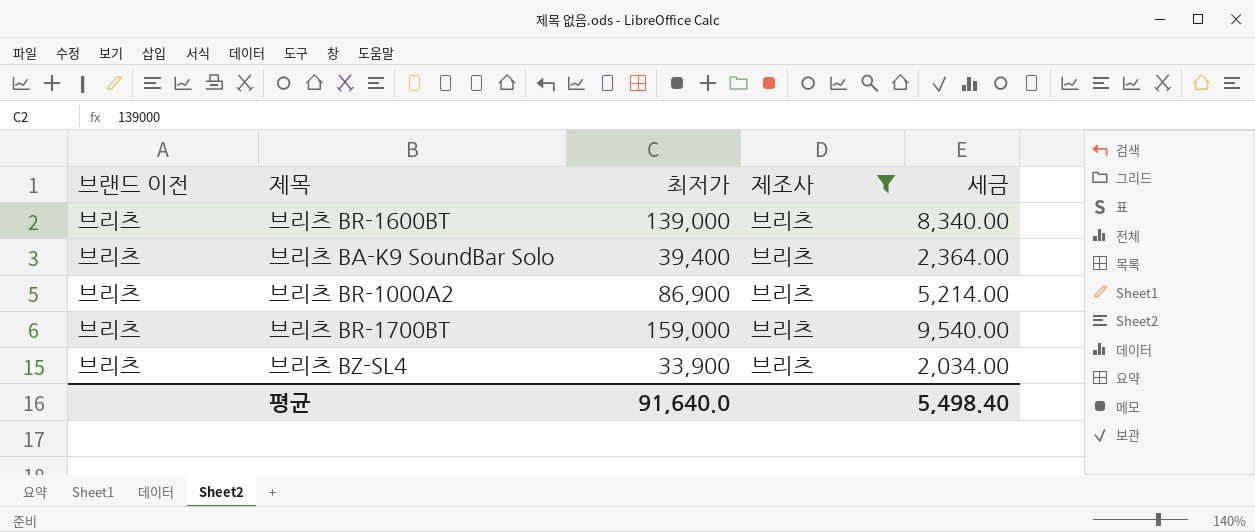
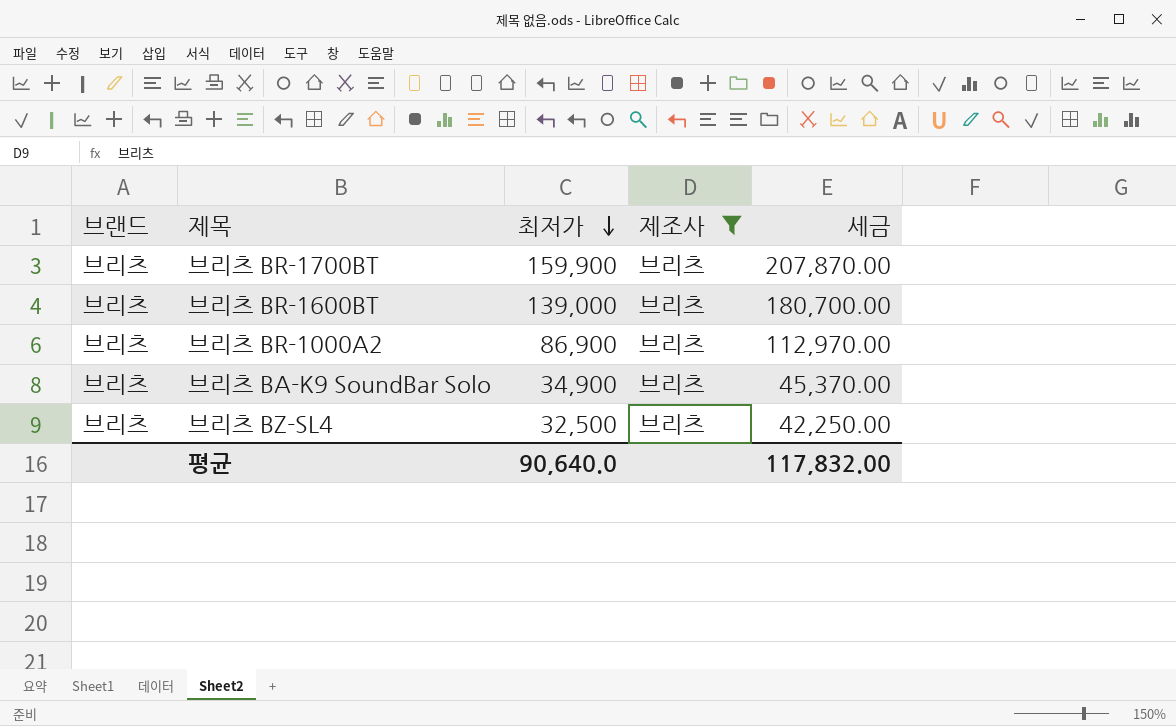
row order: none -> 최저가 descending
column name: 브랜드 이전 -> 브랜드
column 세금 | formula: [최저가] * 0.06 -> [최저가] * 1.3
브리츠 BR-1700BT | 최저가: 159,000 -> 159,900
브리츠 BA-K9 SoundBar Solo | 최저가: 39,400 -> 34,900
브리츠 BZ-SL4 | 최저가: 33,900 -> 32,500
평균 | 최저가: 91,640.0 -> 90,640.0
평균 | 세금: 5,498.40 -> 117,832.00

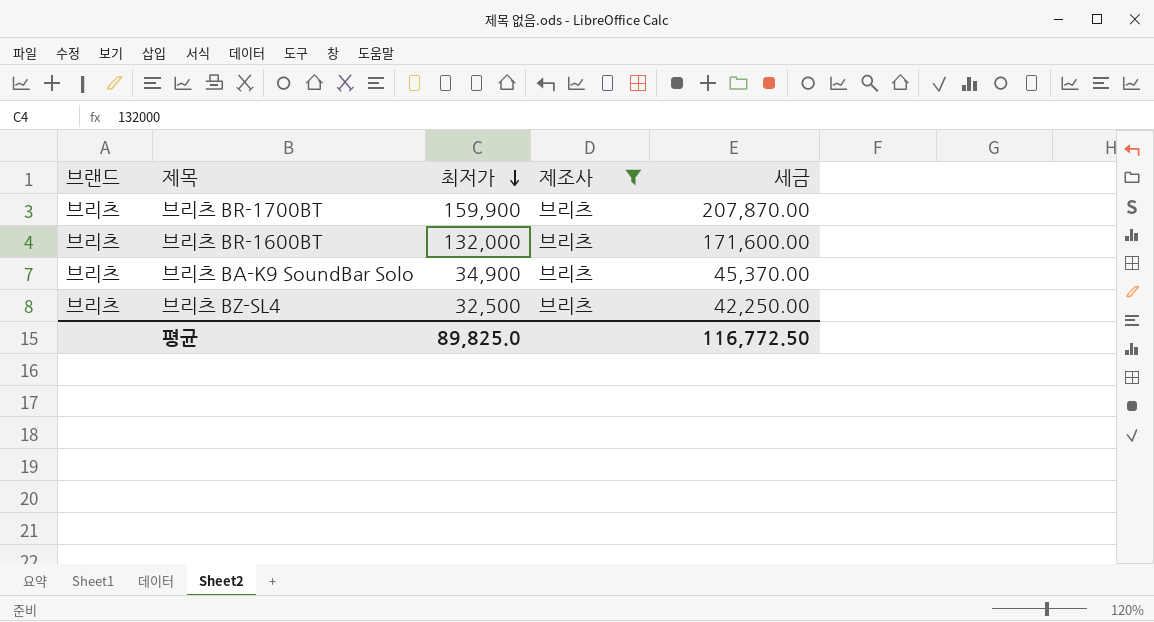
row 브리츠 BR-1000A2: 브리츠 | 86,900 | 브리츠 | 112,970.00 -> none
브리츠 BR-1600BT | 최저가: 139,000 -> 132,000
브리츠 BR-1600BT | 세금: 180,700.00 -> 171,600.00
평균 | 최저가: 90,640.0 -> 89,825.0
평균 | 세금: 117,832.00 -> 116,772.50

